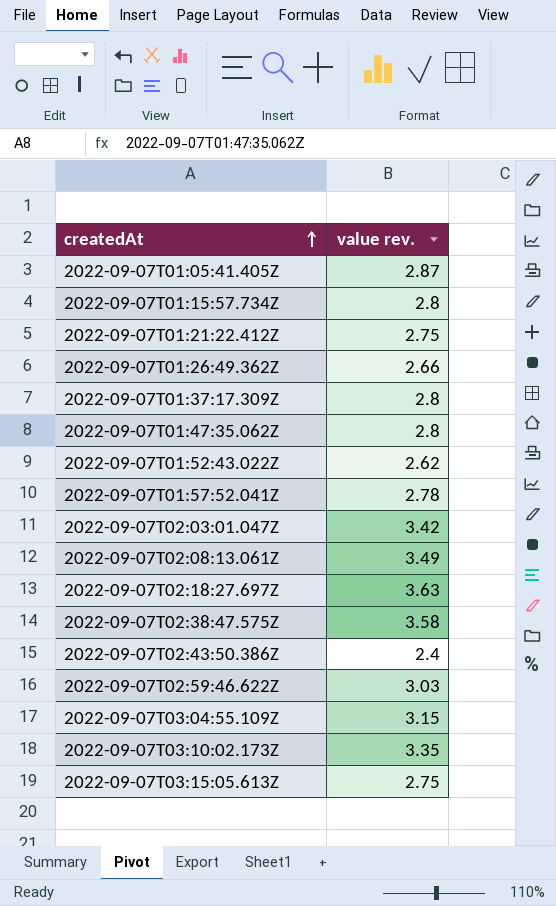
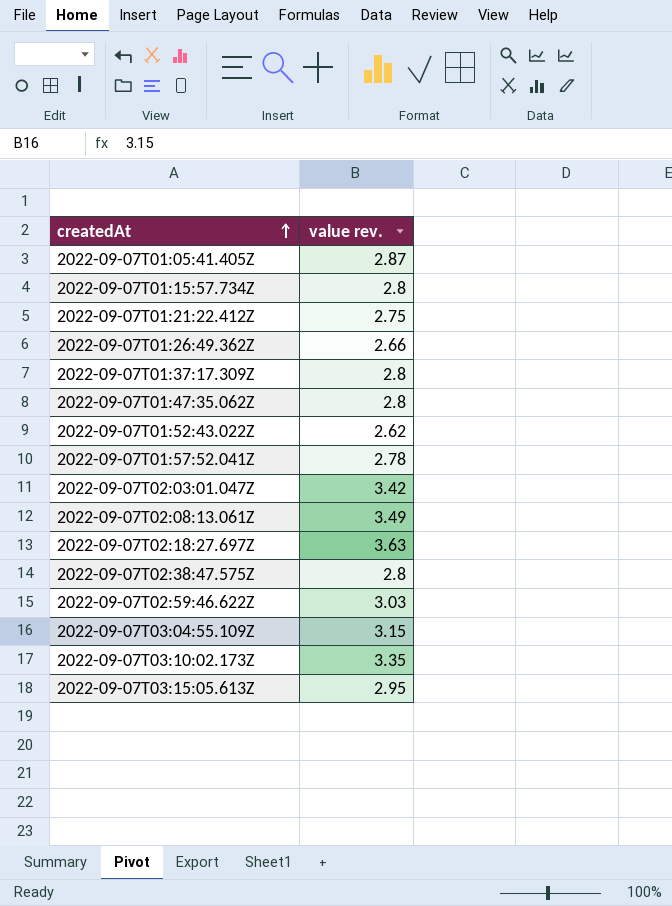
row 2022-09-07T02:43:50.386Z: 2.4 -> none
2022-09-07T02:38:47.575Z | value rev.: 3.58 -> 2.8
2022-09-07T03:15:05.613Z | value rev.: 2.75 -> 2.95

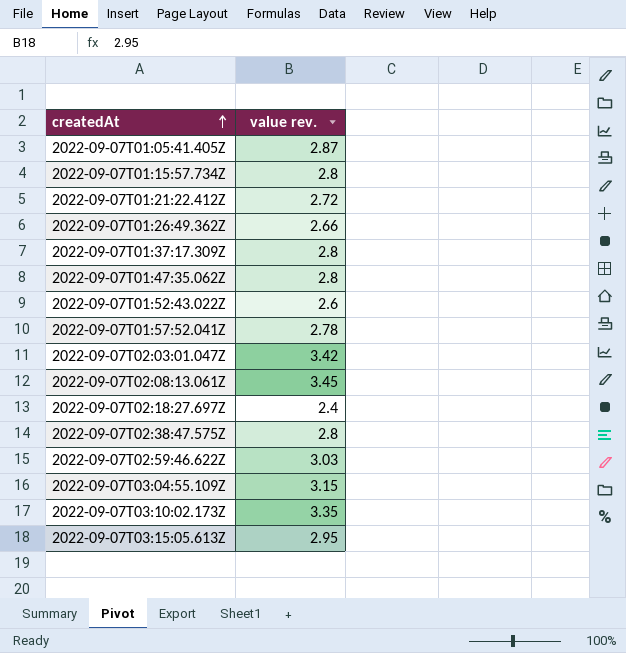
2022-09-07T01:21:22.412Z | value rev.: 2.75 -> 2.72
2022-09-07T01:52:43.022Z | value rev.: 2.62 -> 2.6
2022-09-07T02:08:13.061Z | value rev.: 3.49 -> 3.45
2022-09-07T02:18:27.697Z | value rev.: 3.63 -> 2.4

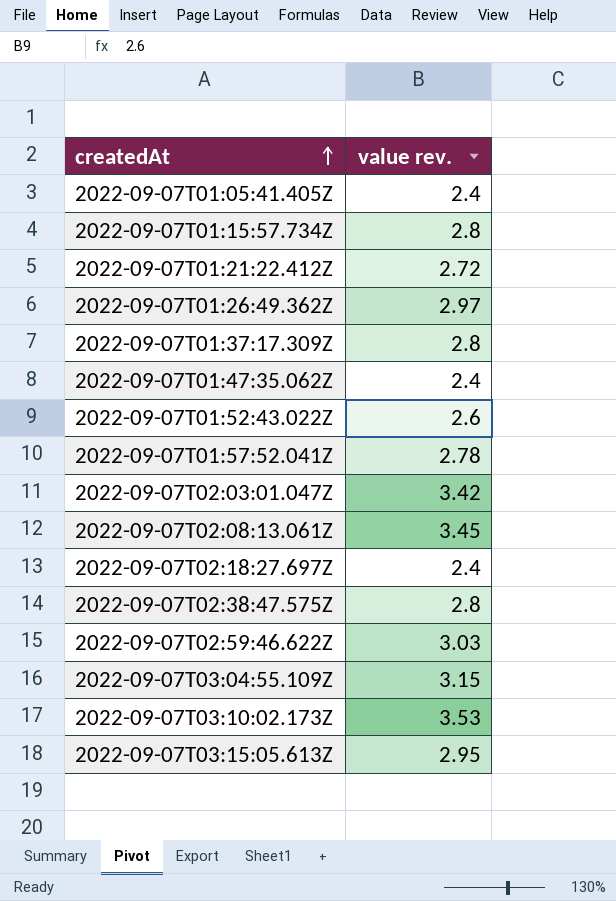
2022-09-07T01:05:41.405Z | value rev.: 2.87 -> 2.4
2022-09-07T01:26:49.362Z | value rev.: 2.66 -> 2.97
2022-09-07T01:47:35.062Z | value rev.: 2.8 -> 2.4
2022-09-07T03:10:02.173Z | value rev.: 3.35 -> 3.53

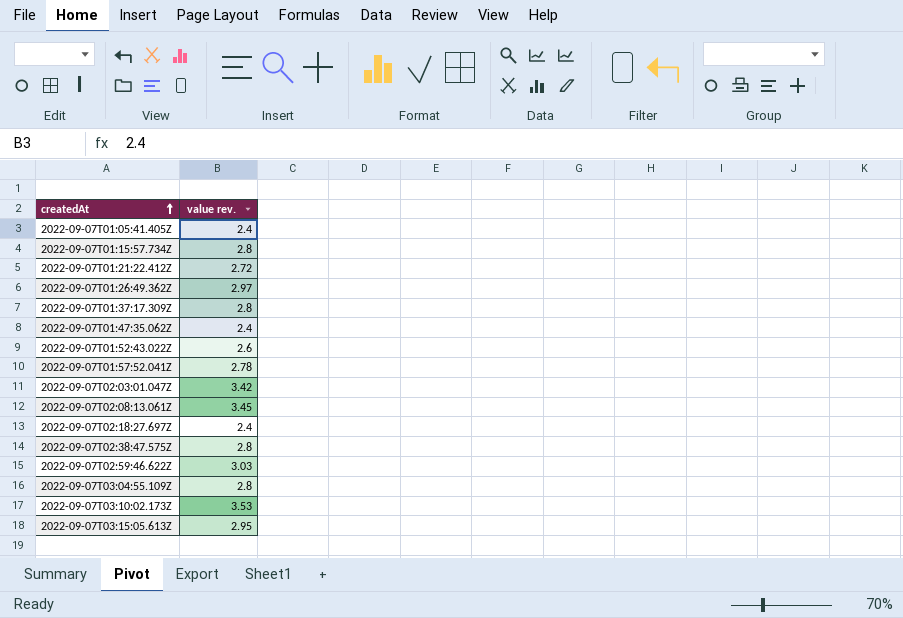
2022-09-07T03:04:55.109Z | value rev.: 3.15 -> 2.8

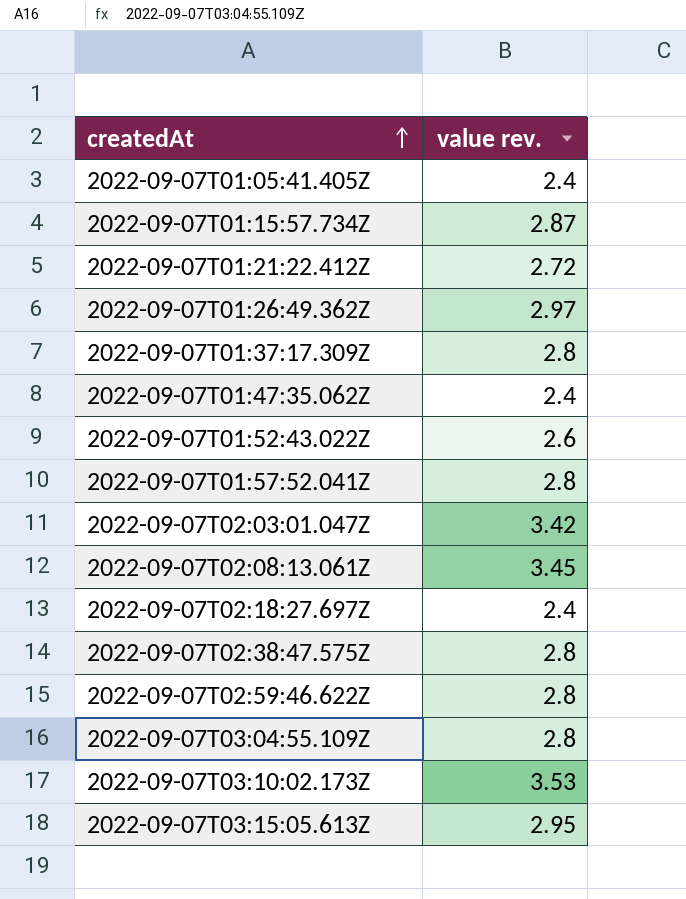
2022-09-07T01:15:57.734Z | value rev.: 2.8 -> 2.87
2022-09-07T01:57:52.041Z | value rev.: 2.78 -> 2.8
2022-09-07T02:59:46.622Z | value rev.: 3.03 -> 2.8

